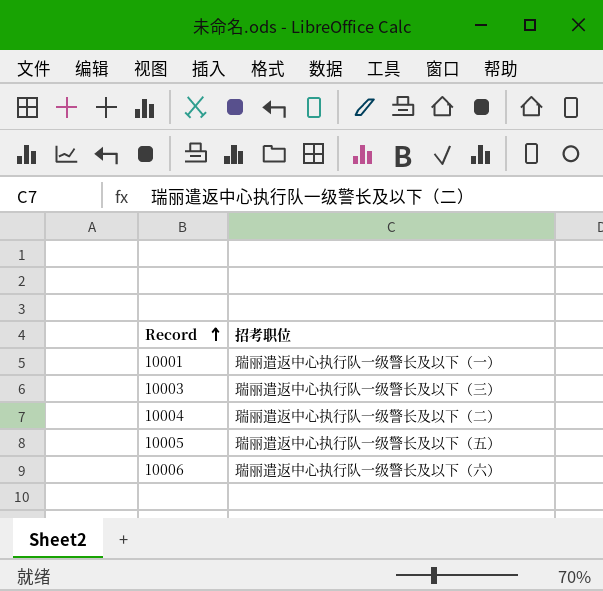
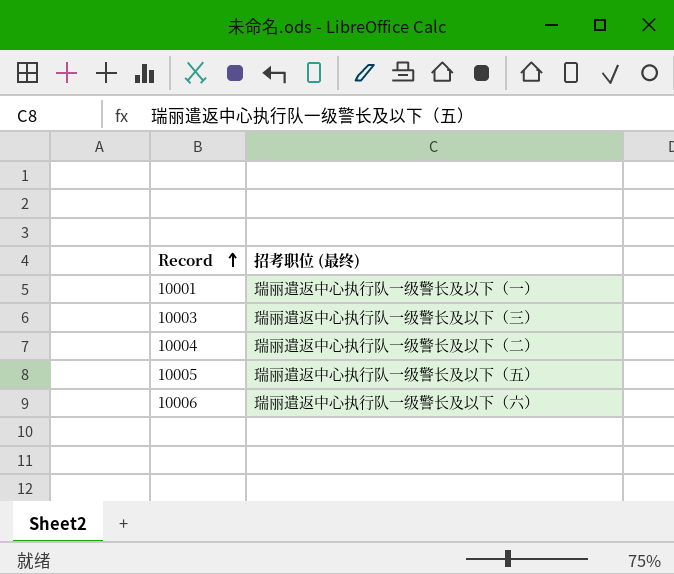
column name: 招考职位 -> 招考职位 (最终)

